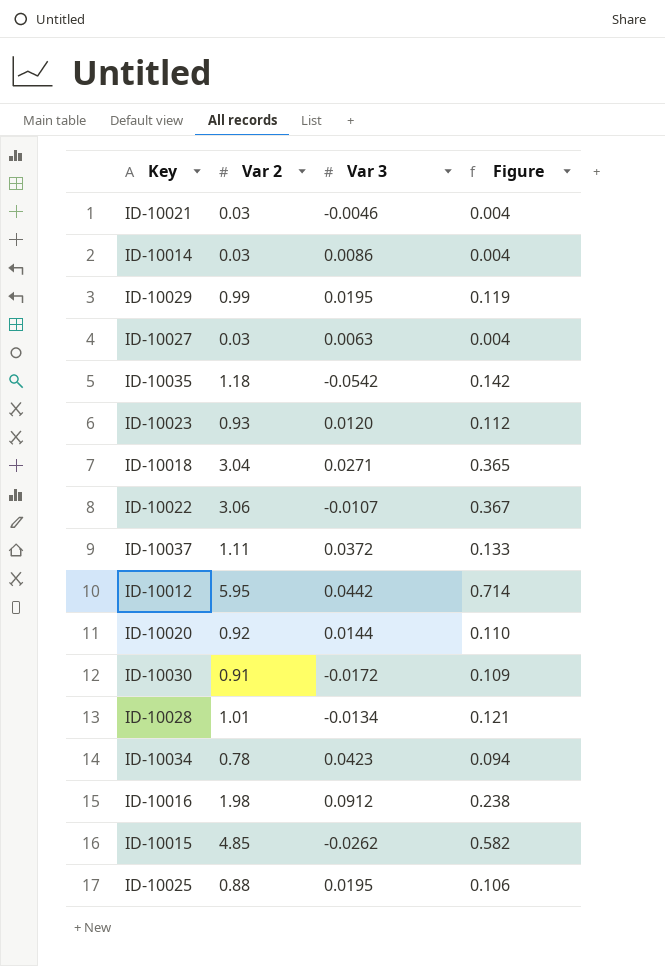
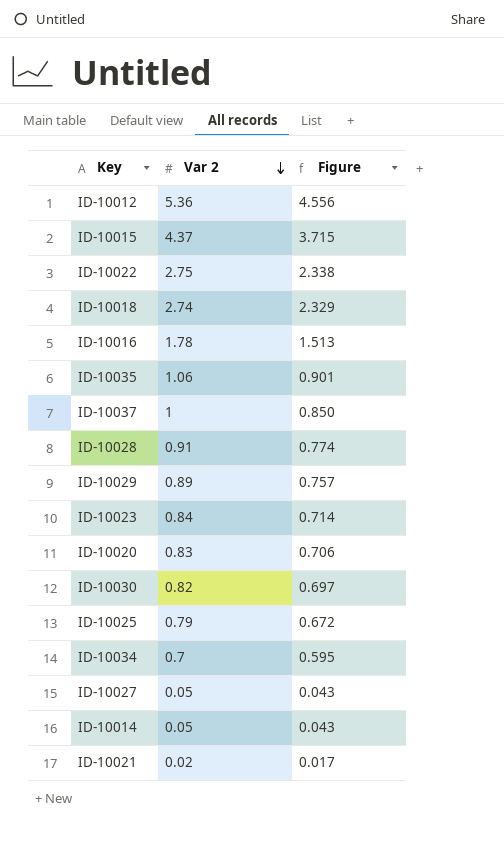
row order: none -> Var 2 descending
column Var 3 | position: 3 -> none
column Figure | formula: [Var 2] * 0.12 -> [Var 2] * 0.85
ID-10012 | Var 2: 5.95 -> 5.36
ID-10015 | Var 2: 4.85 -> 4.37
ID-10022 | Var 2: 3.06 -> 2.75
ID-10018 | Var 2: 3.04 -> 2.74
ID-10016 | Var 2: 1.98 -> 1.78
ID-10035 | Var 2: 1.18 -> 1.06
ID-10037 | Var 2: 1.11 -> 1
ID-10028 | Var 2: 1.01 -> 0.91
ID-10029 | Var 2: 0.99 -> 0.89
ID-10023 | Var 2: 0.93 -> 0.84
ID-10020 | Var 2: 0.92 -> 0.83
ID-10030 | Var 2: 0.91 -> 0.82
ID-10025 | Var 2: 0.88 -> 0.79
ID-10034 | Var 2: 0.78 -> 0.7
ID-10027 | Var 2: 0.03 -> 0.05
ID-10014 | Var 2: 0.03 -> 0.05
ID-10021 | Var 2: 0.03 -> 0.02

